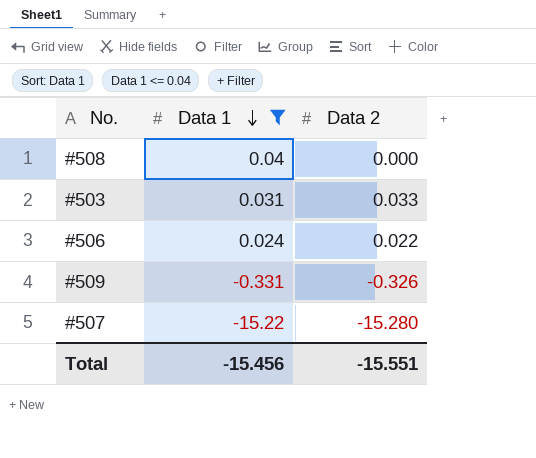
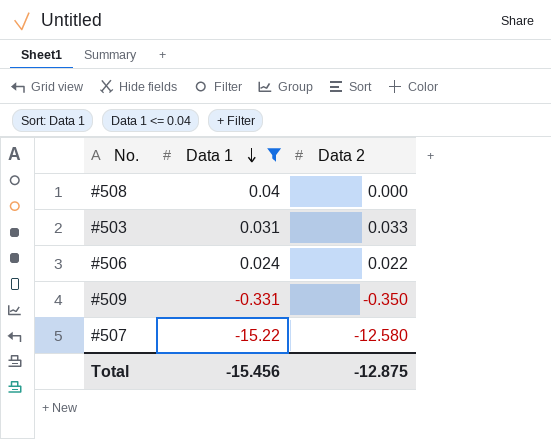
#509 | Data 2: -0.326 -> -0.350
#507 | Data 2: -15.280 -> -12.580
Total | Data 2: -15.551 -> -12.875

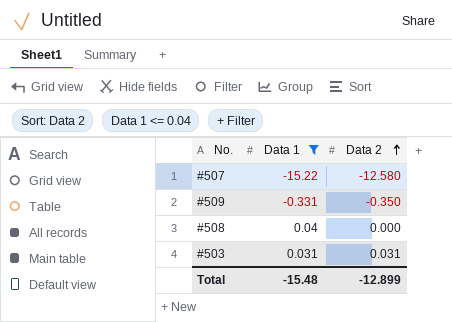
row order: Data 1 descending -> Data 2 ascending
row #506: 0.024 | 0.022 -> none
#503 | Data 2: 0.033 -> 0.031
Total | Data 1: -15.456 -> -15.48
Total | Data 2: -12.875 -> -12.899

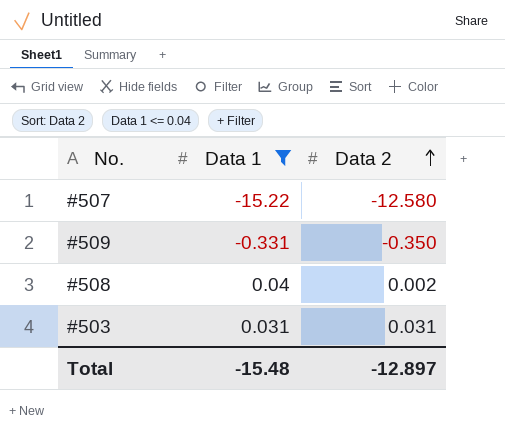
#508 | Data 2: 0.000 -> 0.002
Total | Data 2: -12.899 -> -12.897

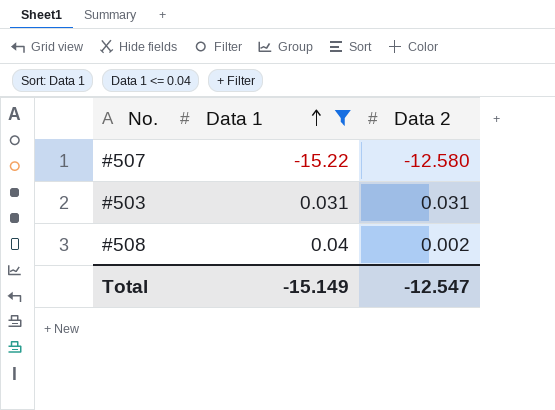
row order: Data 2 ascending -> Data 1 ascending
row #509: -0.331 | -0.350 -> none
Total | Data 1: -15.48 -> -15.149
Total | Data 2: -12.897 -> -12.547

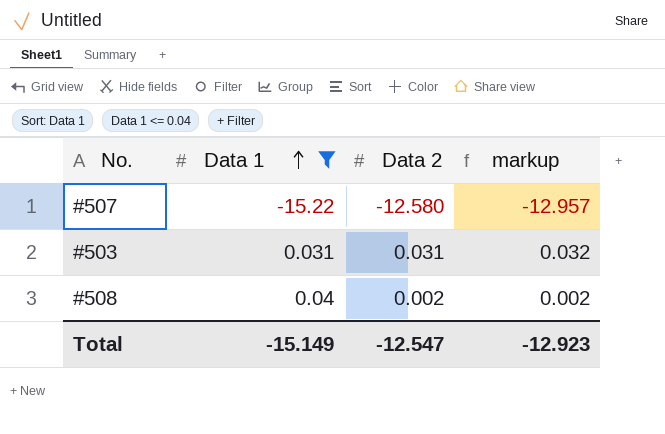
column markup | formula: none -> [Data 2] * 1.03

